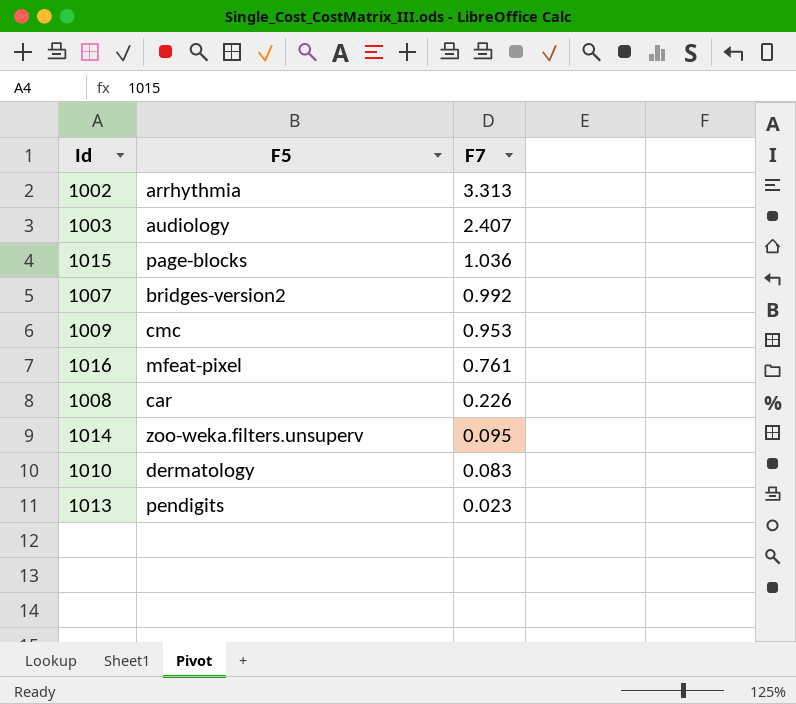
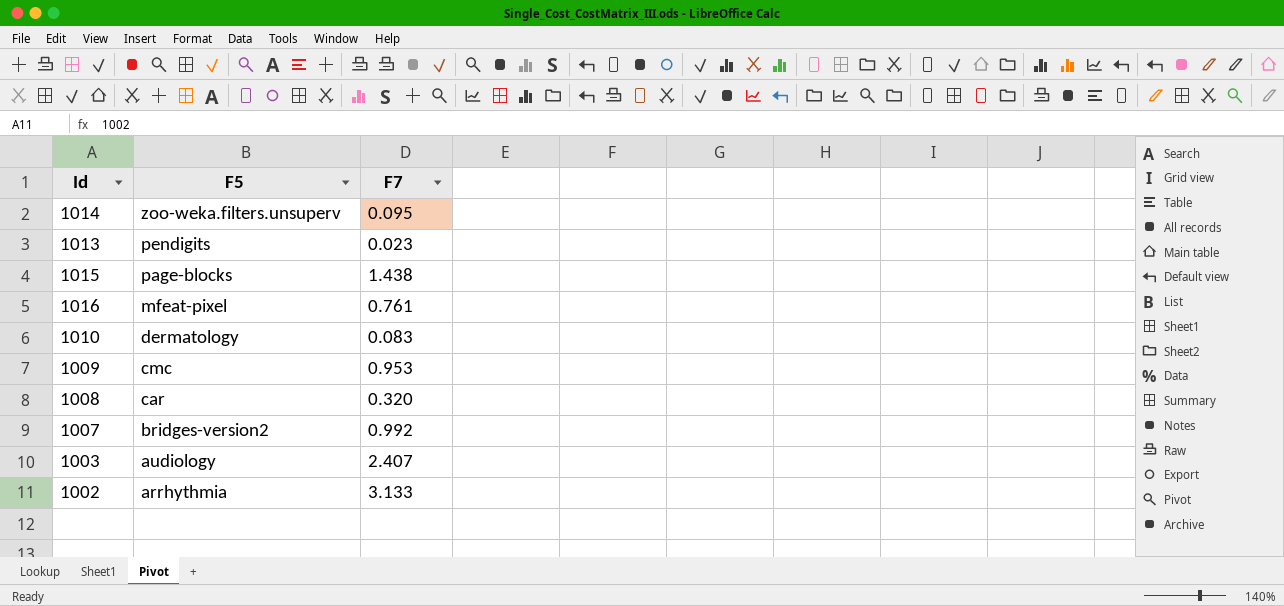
row order: F7 descending -> F5 descending
1015 | F7: 1.036 -> 1.438
1008 | F7: 0.226 -> 0.320
1002 | F7: 3.313 -> 3.133

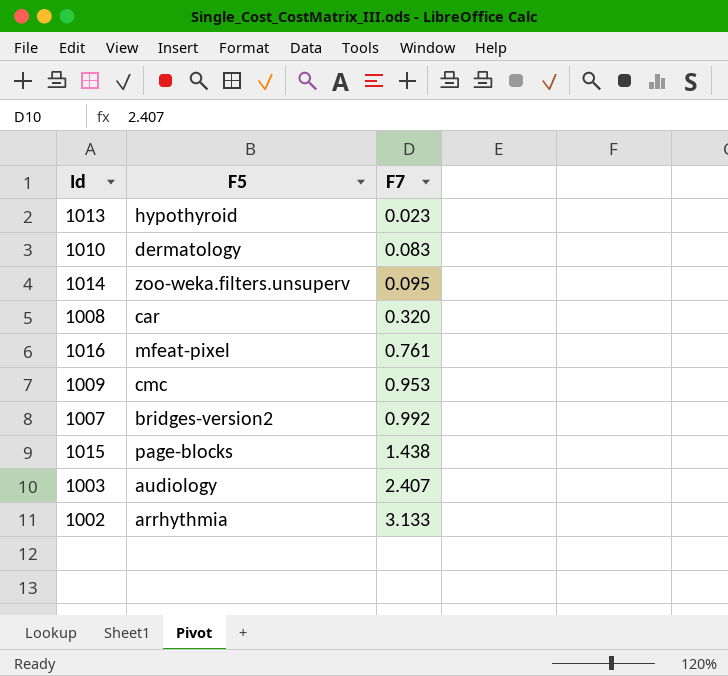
row order: F5 descending -> F7 ascending
1013 | F5: pendigits -> hypothyroid

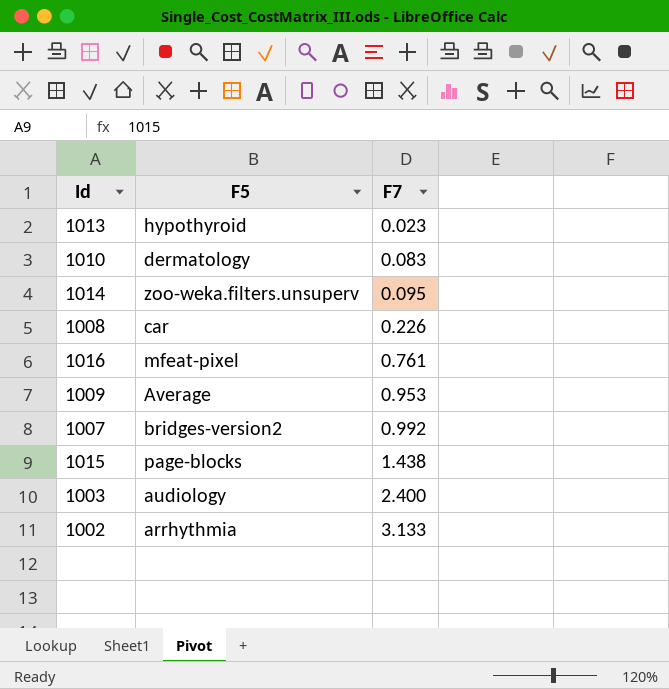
1008 | F7: 0.320 -> 0.226
1009 | F5: cmc -> Average
1003 | F7: 2.407 -> 2.400

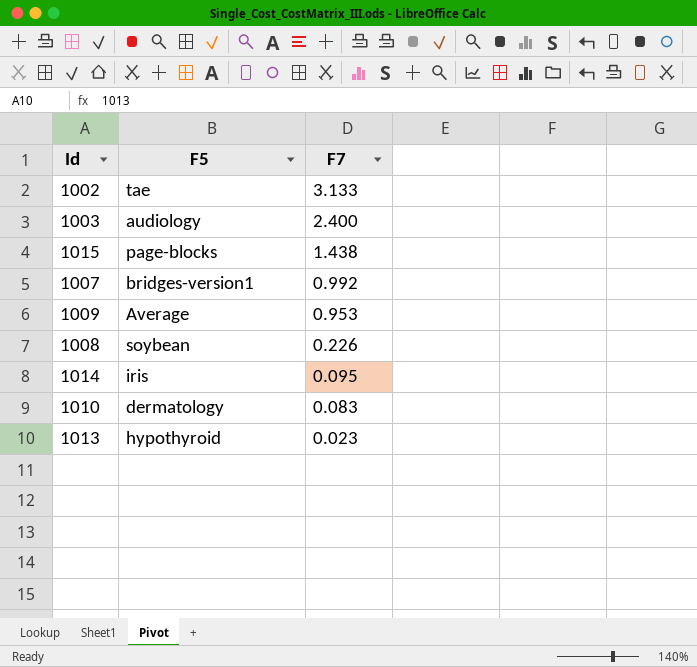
row order: F7 ascending -> F7 descending
row 1016: mfeat-pixel | 0.761 -> none
1002 | F5: arrhythmia -> tae
1007 | F5: bridges-version2 -> bridges-version1
1008 | F5: car -> soybean
1014 | F5: zoo-weka.filters.unsuperv -> iris

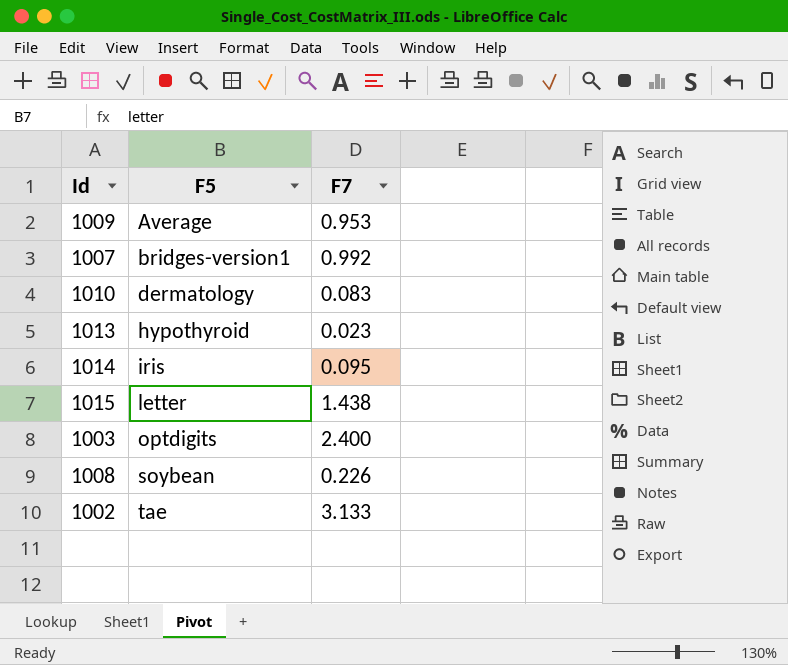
row order: F7 descending -> F5 ascending
1015 | F5: page-blocks -> letter
1003 | F5: audiology -> optdigits

